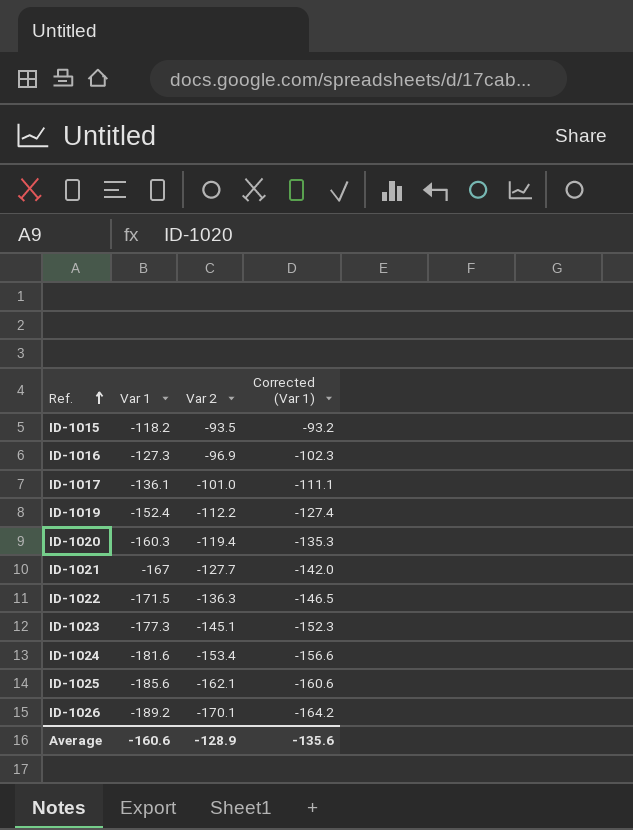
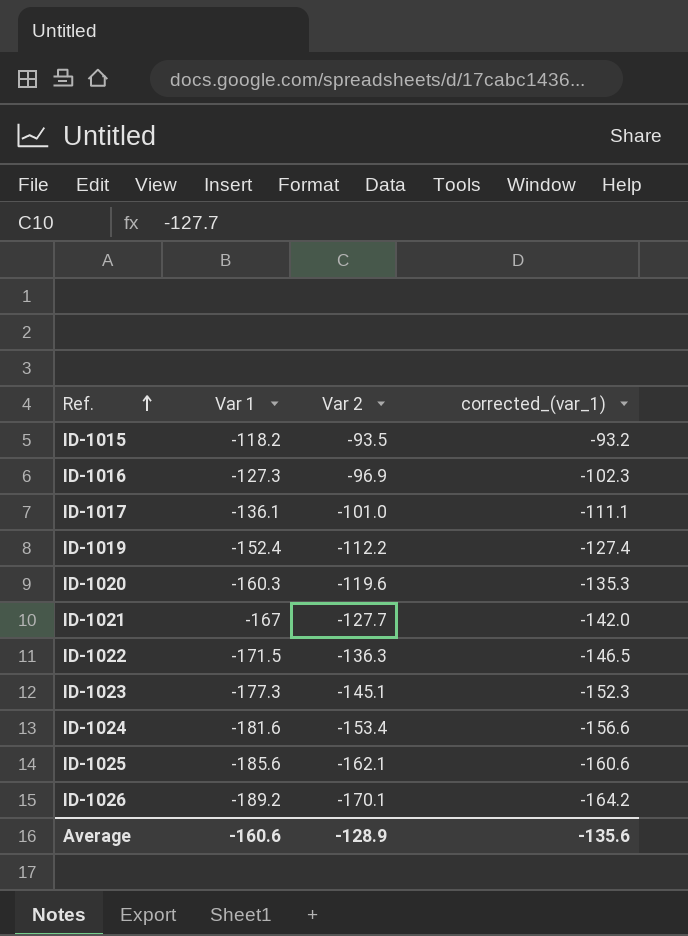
column name: Corrected (Var 1) -> corrected_(var_1)
ID-1020 | Var 2: -119.4 -> -119.6

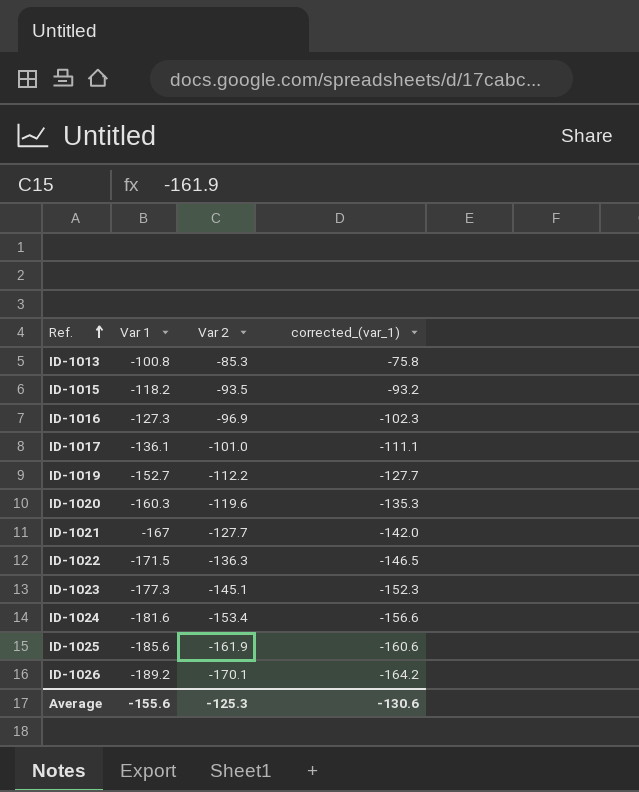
row ID-1013: none -> -100.8 | -85.3 | -75.8
ID-1019 | Var 1: -152.4 -> -152.7
ID-1019 | corrected_(var_1): -127.4 -> -127.7
ID-1025 | Var 2: -162.1 -> -161.9
Average | Var 1: -160.6 -> -155.6
Average | Var 2: -128.9 -> -125.3
Average | corrected_(var_1): -135.6 -> -130.6

